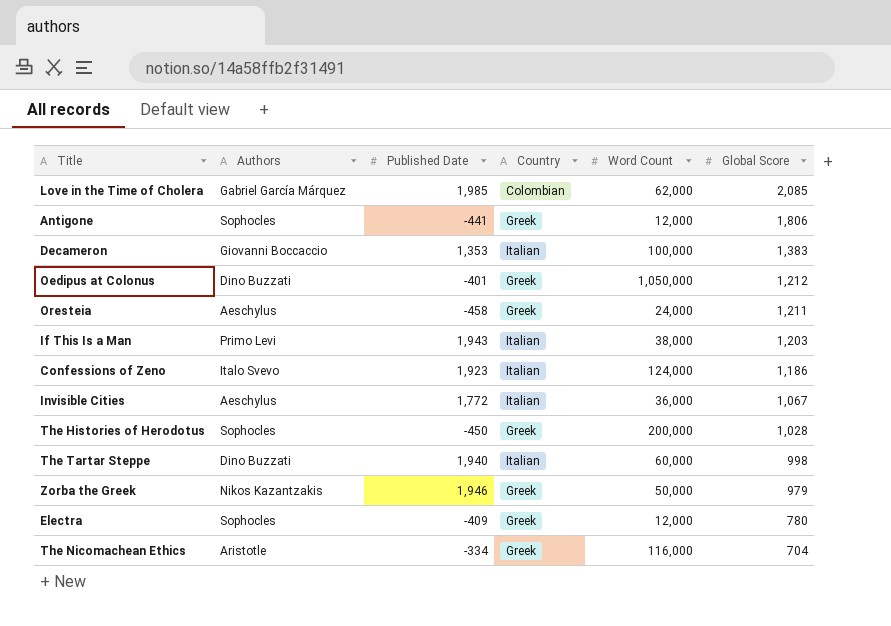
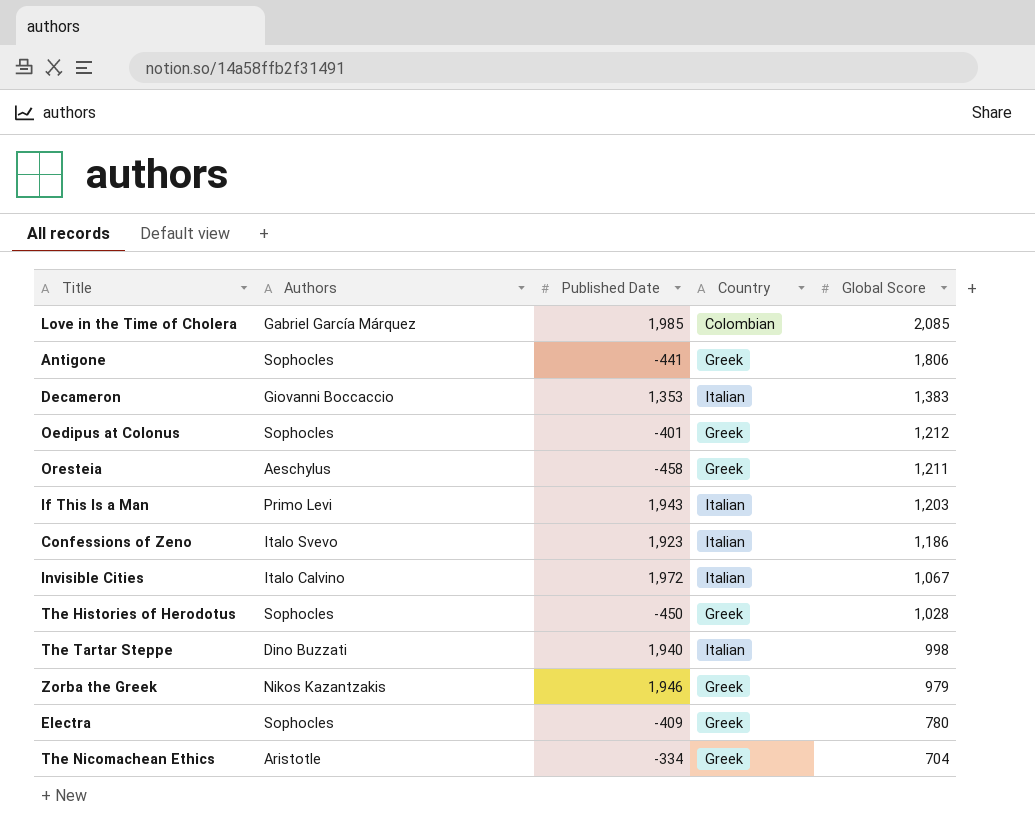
column Word Count | position: 5 -> none
Oedipus at Colonus | Authors: Dino Buzzati -> Sophocles
Invisible Cities | Authors: Aeschylus -> Italo Calvino
Invisible Cities | Published Date: 1,772 -> 1,972

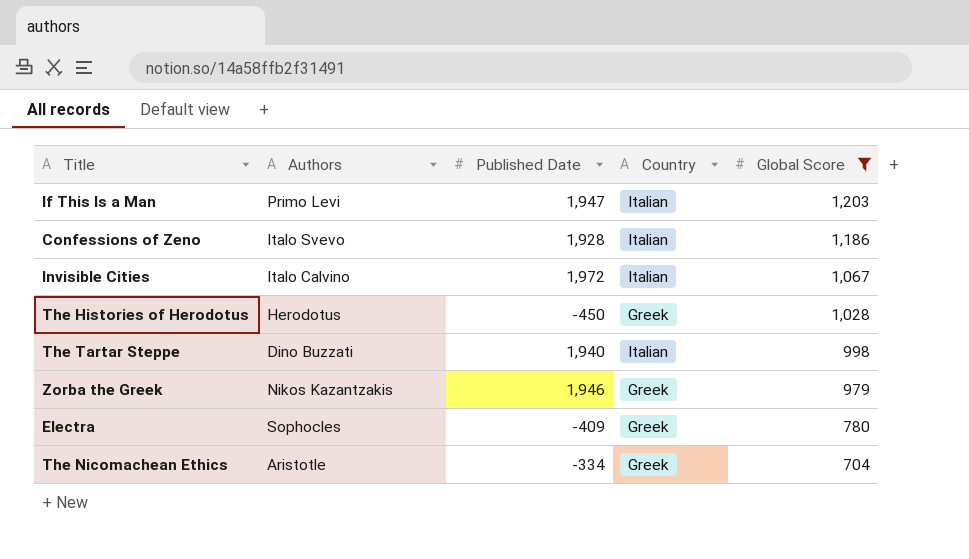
filter: none -> Global Score <= 1,203
If This Is a Man | Published Date: 1,943 -> 1,947
Confessions of Zeno | Published Date: 1,923 -> 1,928
The Histories of Herodotus | Authors: Sophocles -> Herodotus

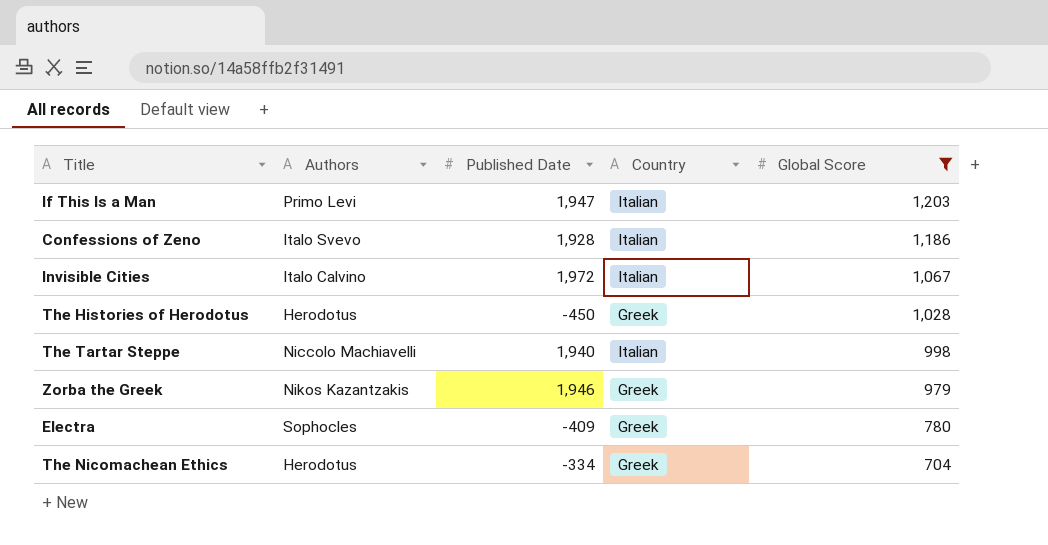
The Tartar Steppe | Authors: Dino Buzzati -> Niccolo Machiavelli
The Nicomachean Ethics | Authors: Aristotle -> Herodotus

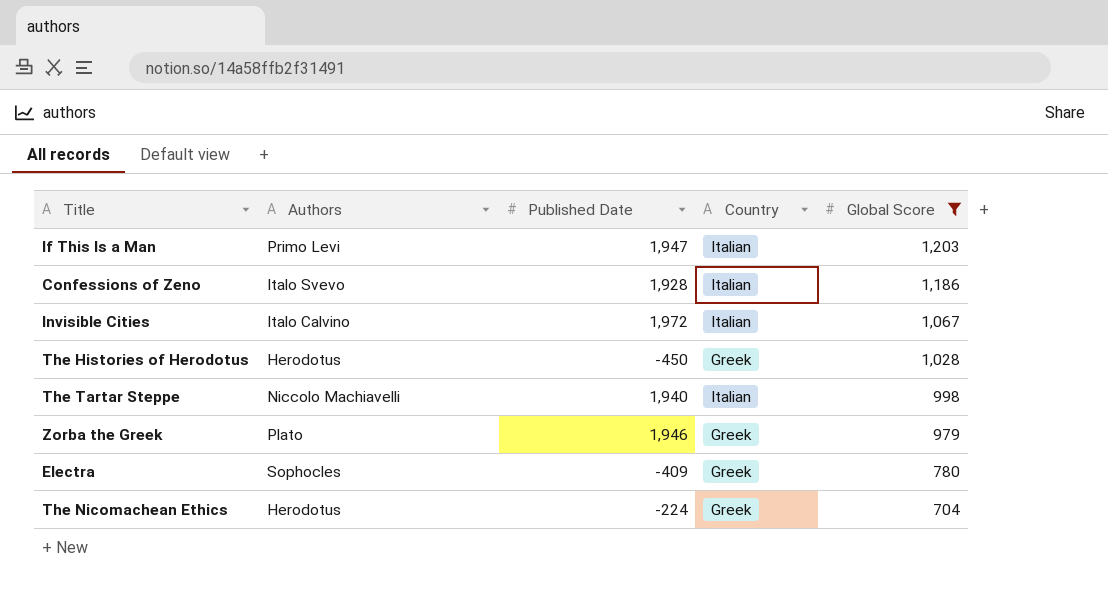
Zorba the Greek | Authors: Nikos Kazantzakis -> Plato
The Nicomachean Ethics | Published Date: -334 -> -224

